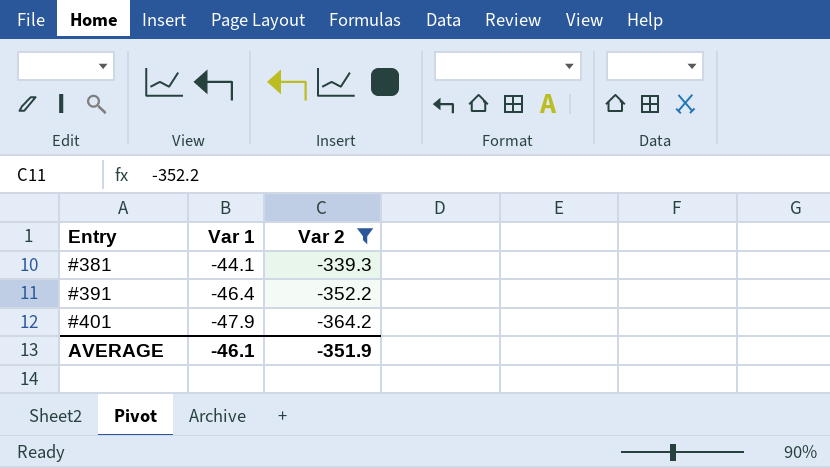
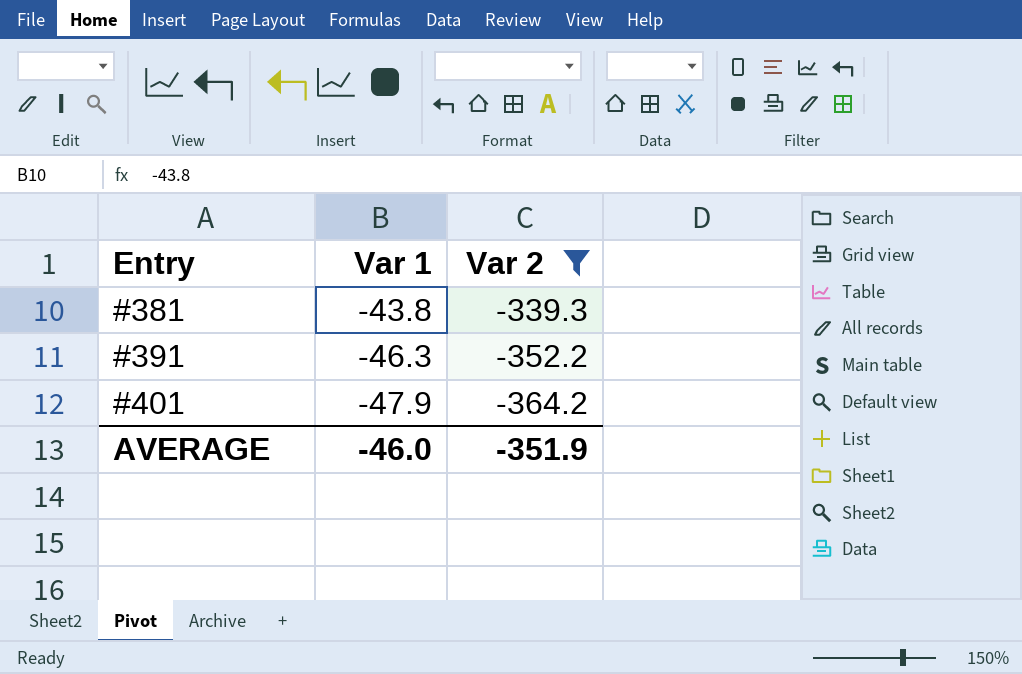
#381 | Var 1: -44.1 -> -43.8
#391 | Var 1: -46.4 -> -46.3
AVERAGE | Var 1: -46.1 -> -46.0

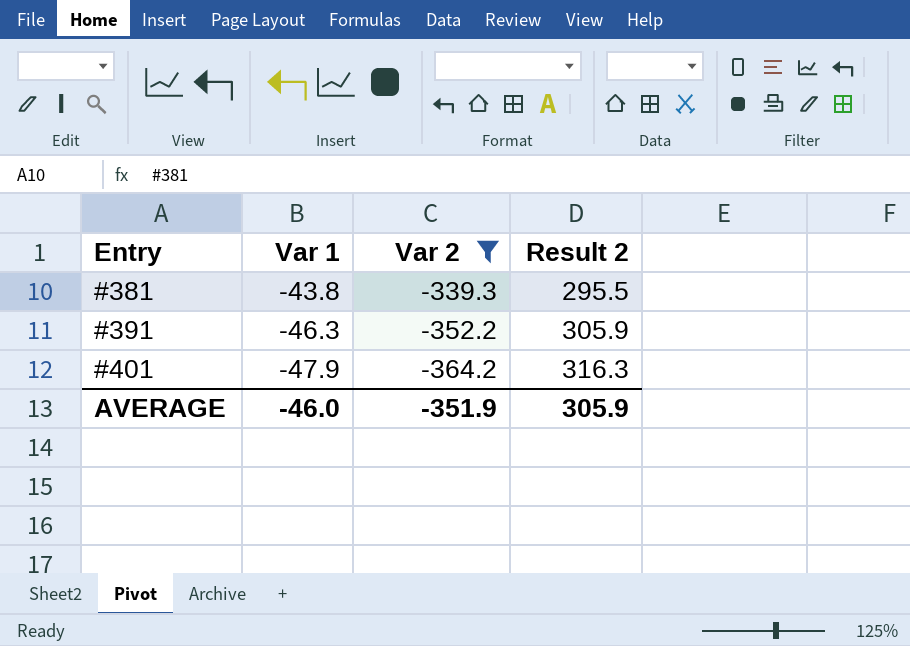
column Result 2 | formula: none -> [Var 1] - [Var 2]

